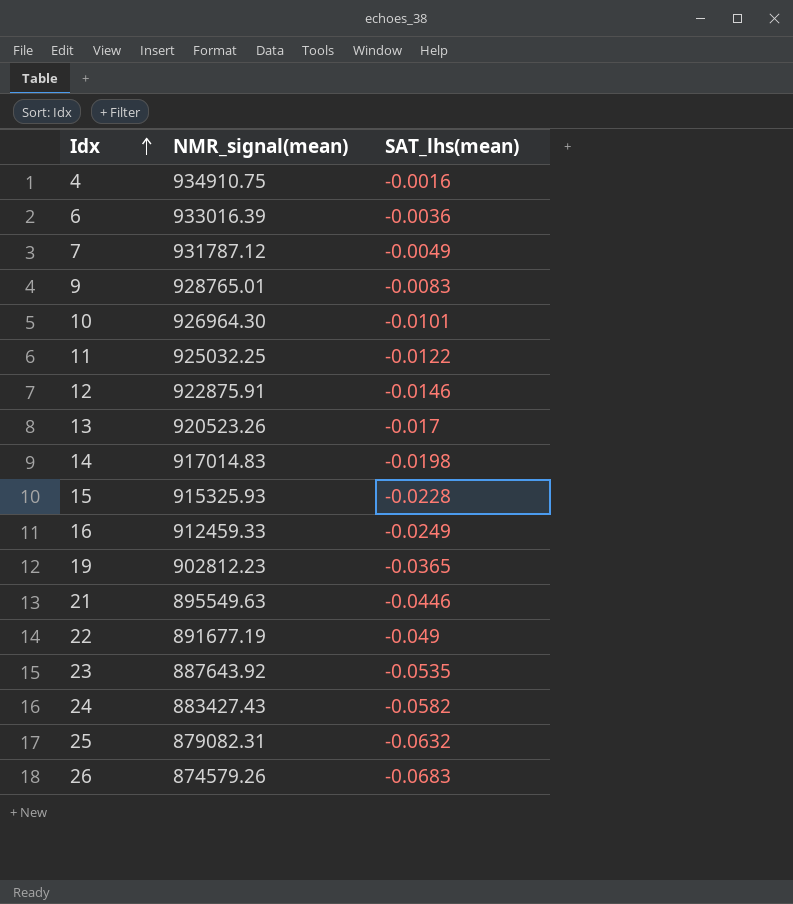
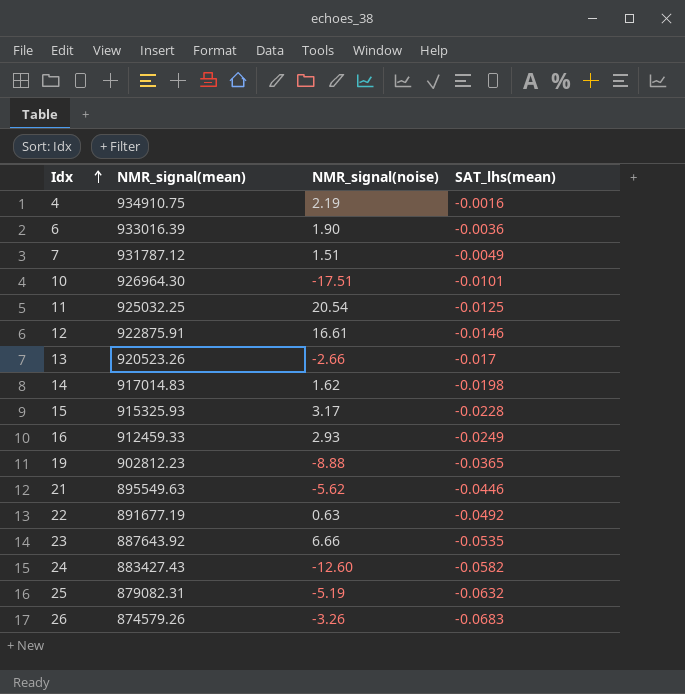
column NMR_signal(noise) | position: none -> 3
row 9: 928765.01 | -0.0083 -> none
11 | SAT_lhs(mean): -0.0122 -> -0.0125
22 | SAT_lhs(mean): -0.049 -> -0.0492

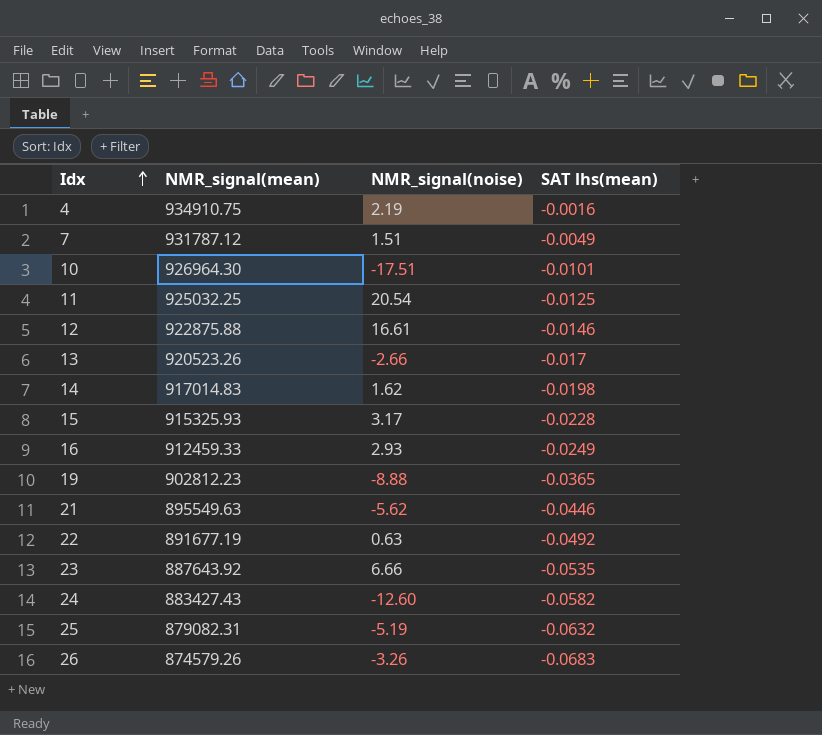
column name: SAT_lhs(mean) -> SAT lhs(mean)
row 6: 933016.39 | 1.90 | -0.0036 -> none
12 | NMR_signal(mean): 922875.91 -> 922875.88

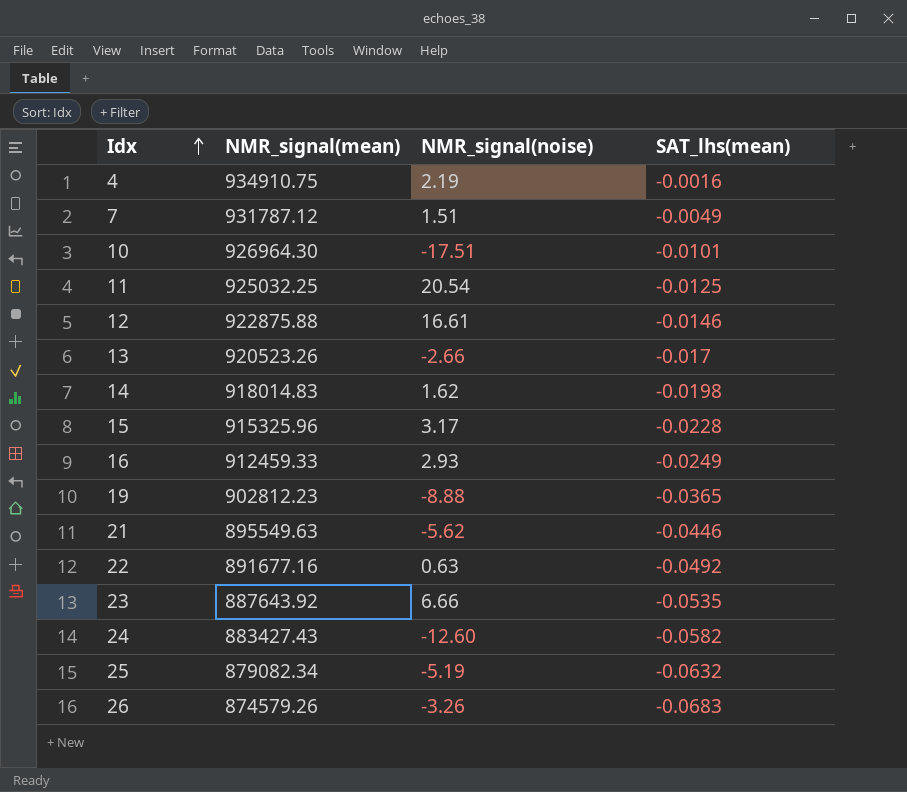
column name: SAT lhs(mean) -> SAT_lhs(mean)
14 | NMR_signal(mean): 917014.83 -> 918014.83
15 | NMR_signal(mean): 915325.93 -> 915325.96
22 | NMR_signal(mean): 891677.19 -> 891677.16
25 | NMR_signal(mean): 879082.31 -> 879082.34

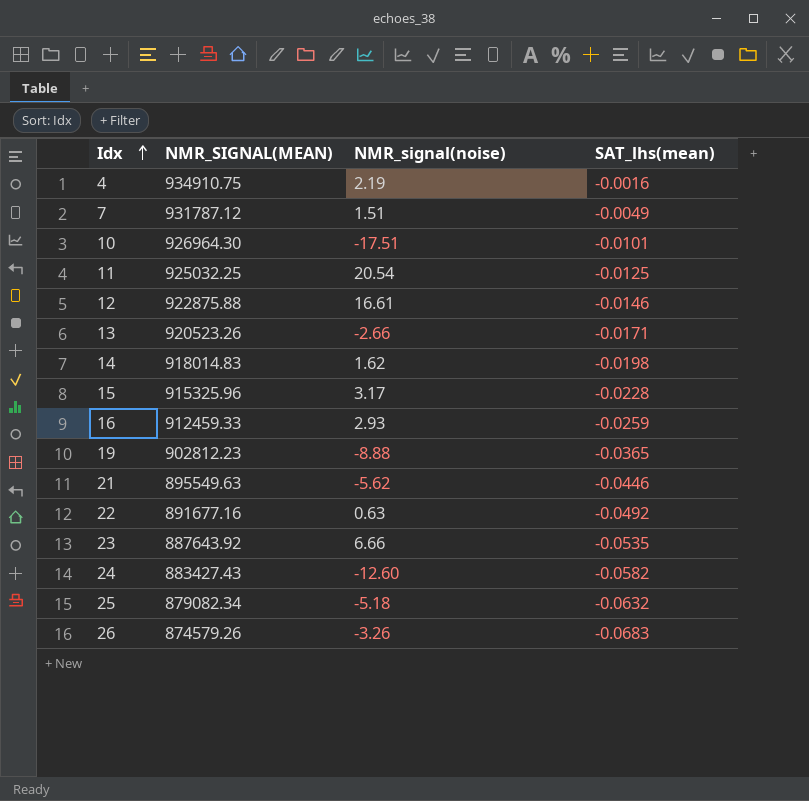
column name: NMR_signal(mean) -> NMR_SIGNAL(MEAN)
13 | SAT_lhs(mean): -0.017 -> -0.0171
16 | SAT_lhs(mean): -0.0249 -> -0.0259
25 | NMR_signal(noise): -5.19 -> -5.18

